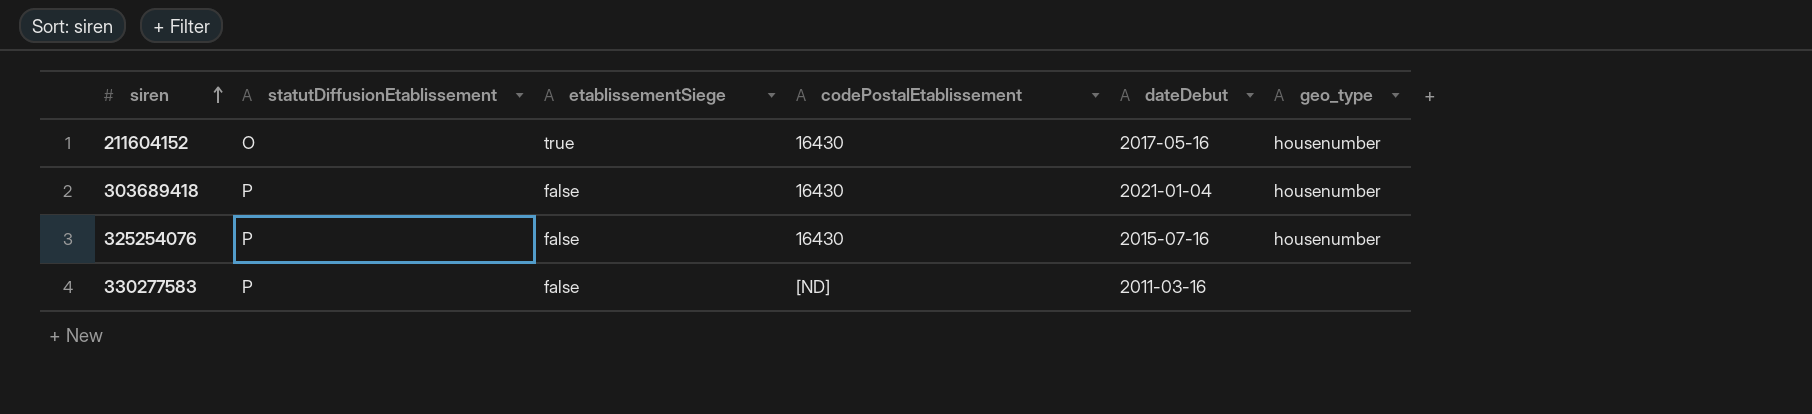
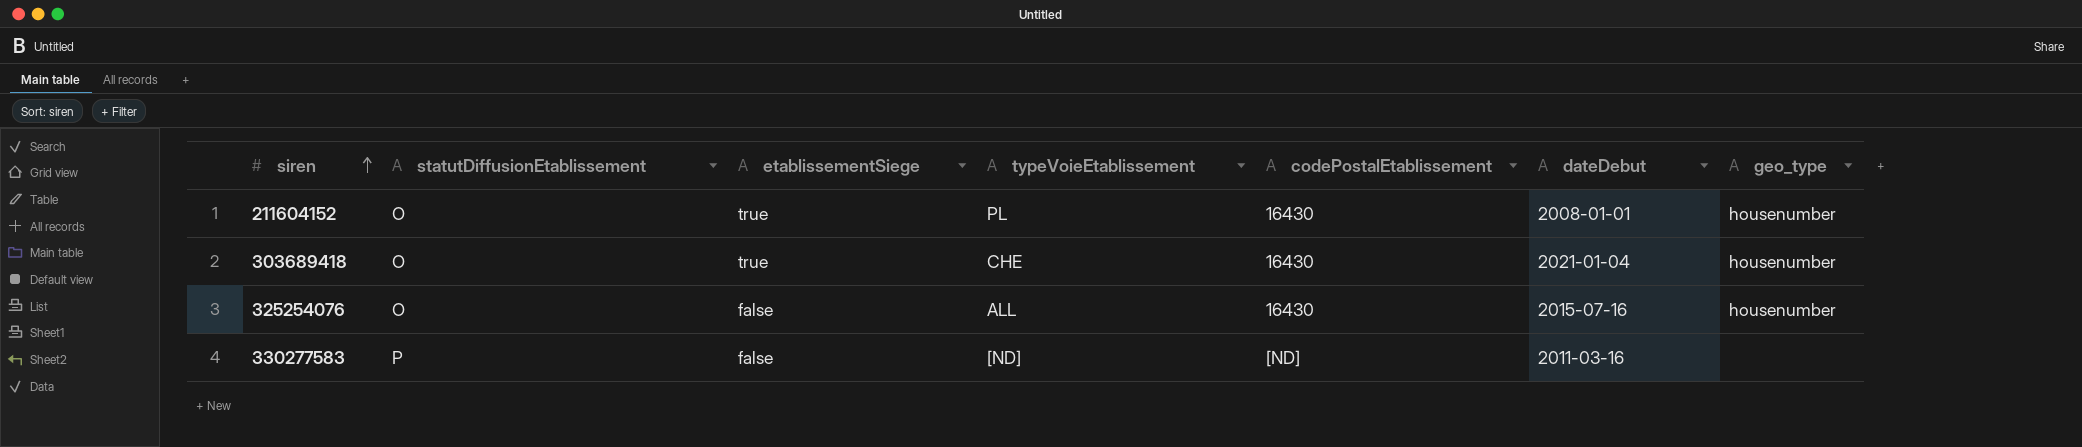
column typeVoieEtablissement | position: none -> 4
211604152 | dateDebut: 2017-05-16 -> 2008-01-01
303689418 | statutDiffusionEtablissement: P -> O
303689418 | etablissementSiege: false -> true
325254076 | statutDiffusionEtablissement: P -> O

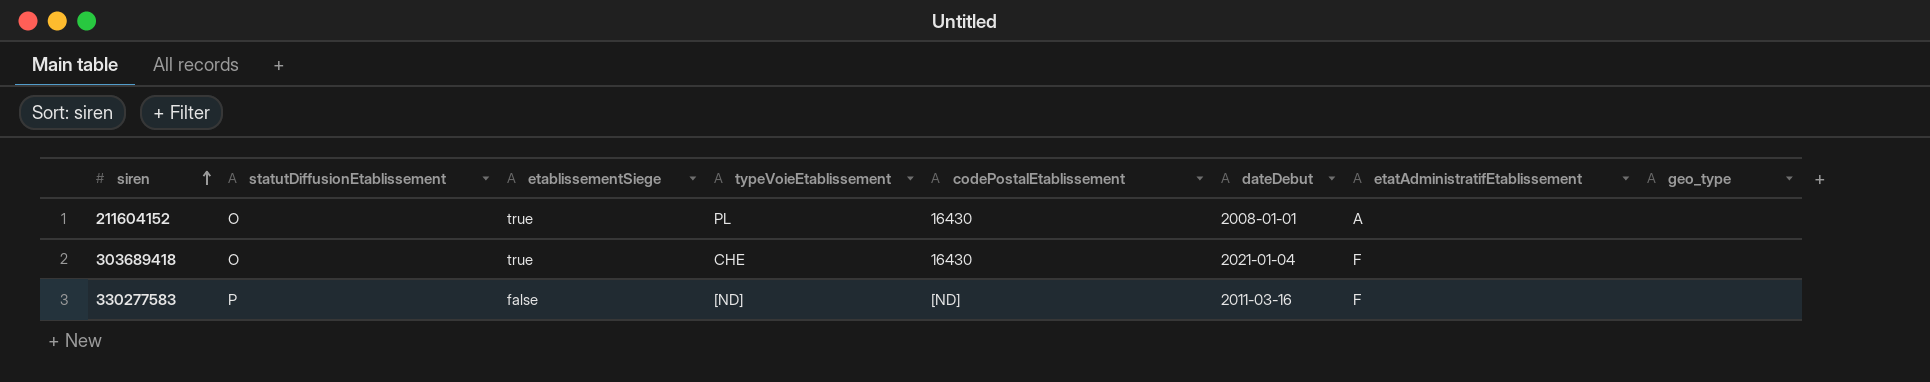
column etatAdministratifEtablissement | position: none -> 7
row 325254076: O | false | ALL | 16430 | 2015-07-16 | housenumber -> none
211604152 | geo_type: housenumber -> none
303689418 | geo_type: housenumber -> none

